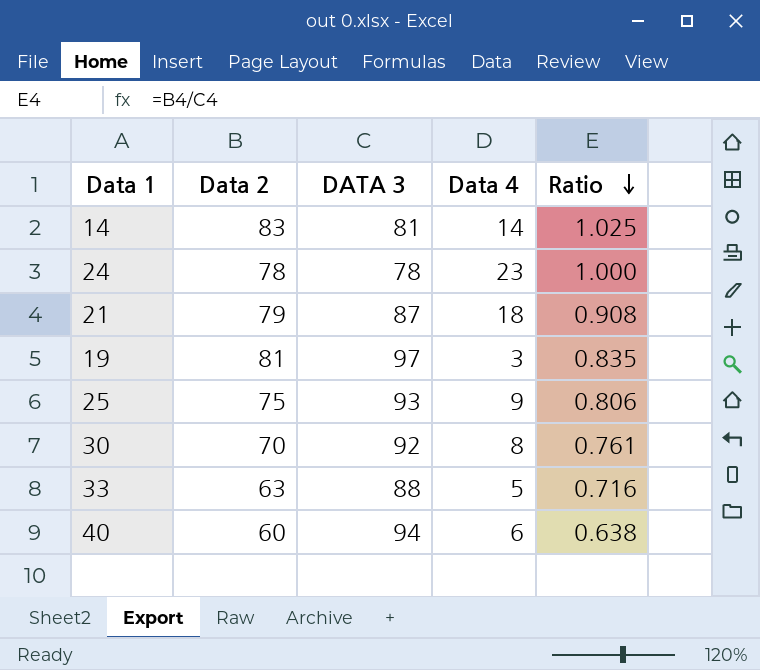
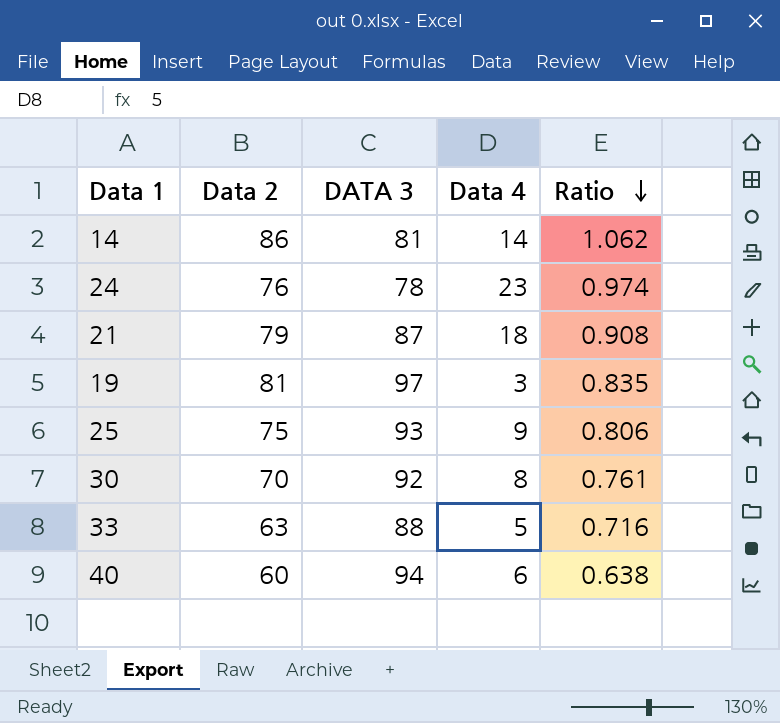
14 | Data 2: 83 -> 86
14 | Ratio: 1.025 -> 1.062
24 | Data 2: 78 -> 76
24 | Ratio: 1.000 -> 0.974

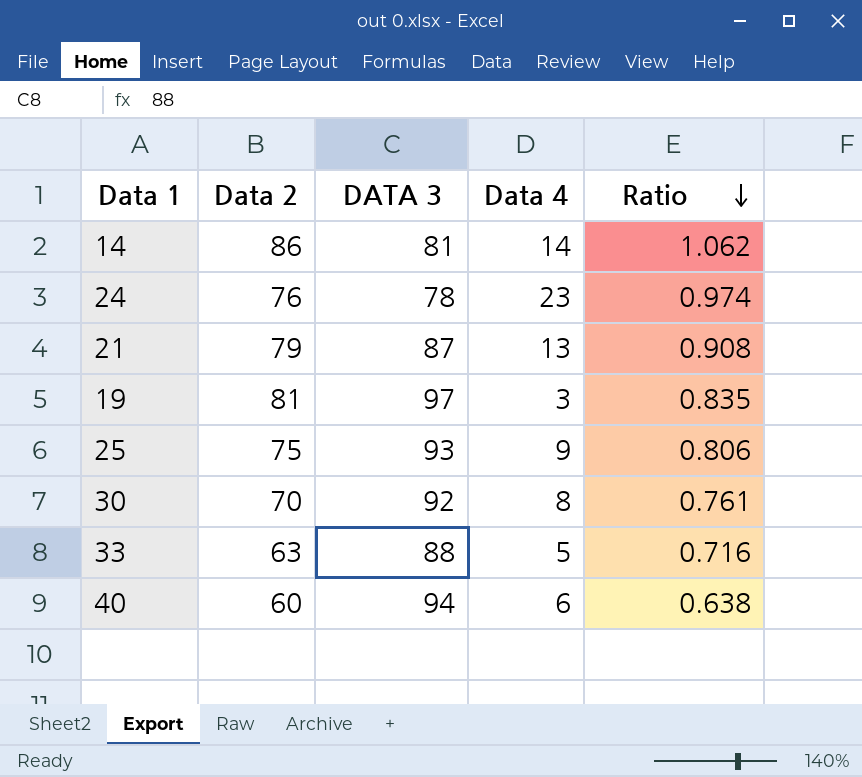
21 | Data 4: 18 -> 13

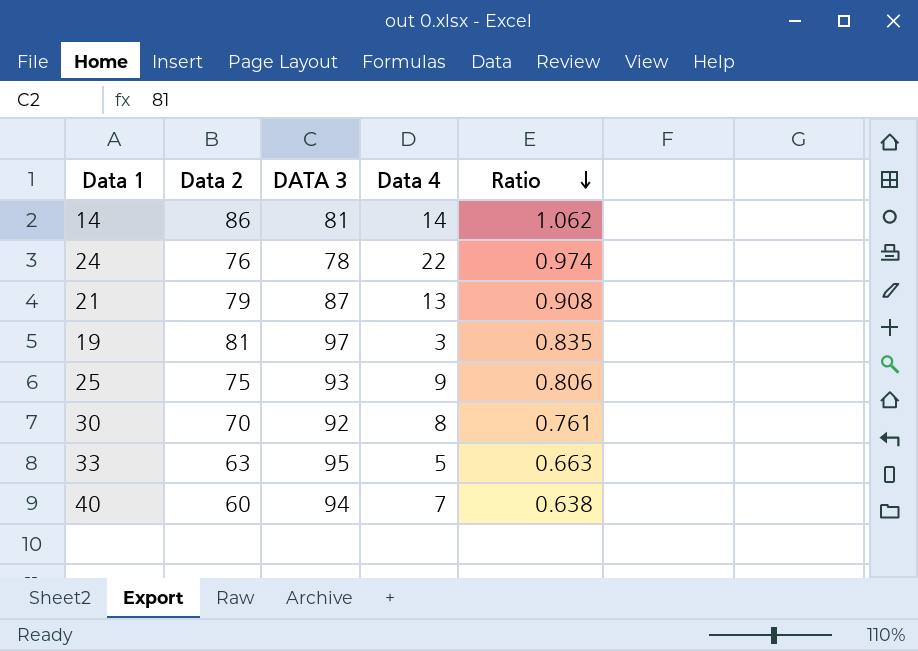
24 | Data 4: 23 -> 22
33 | DATA 3: 88 -> 95
33 | Ratio: 0.716 -> 0.663
40 | Data 4: 6 -> 7

